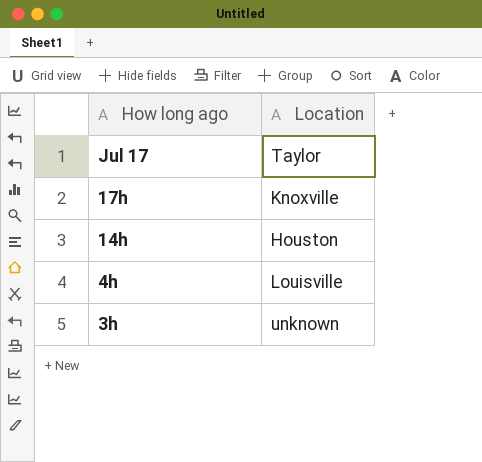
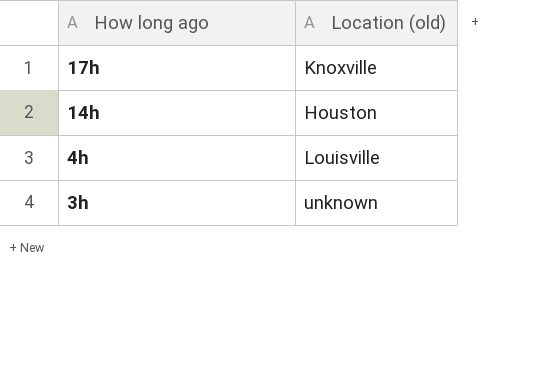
column name: Location -> Location (old)
row Jul 17: Taylor -> none

